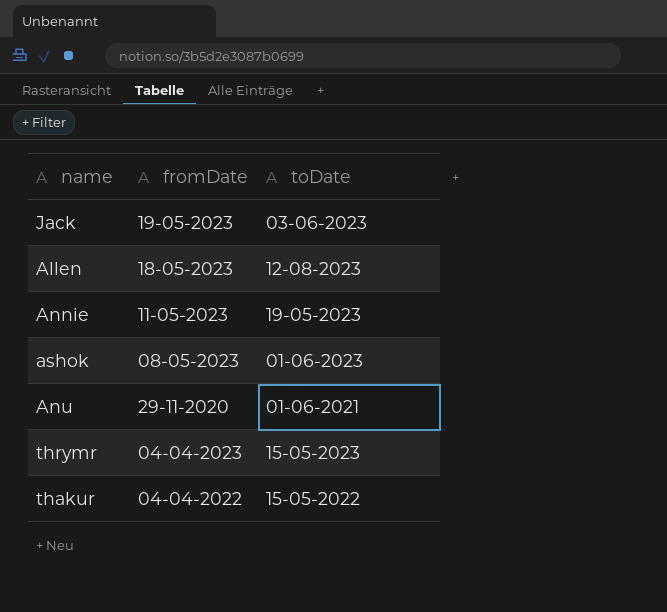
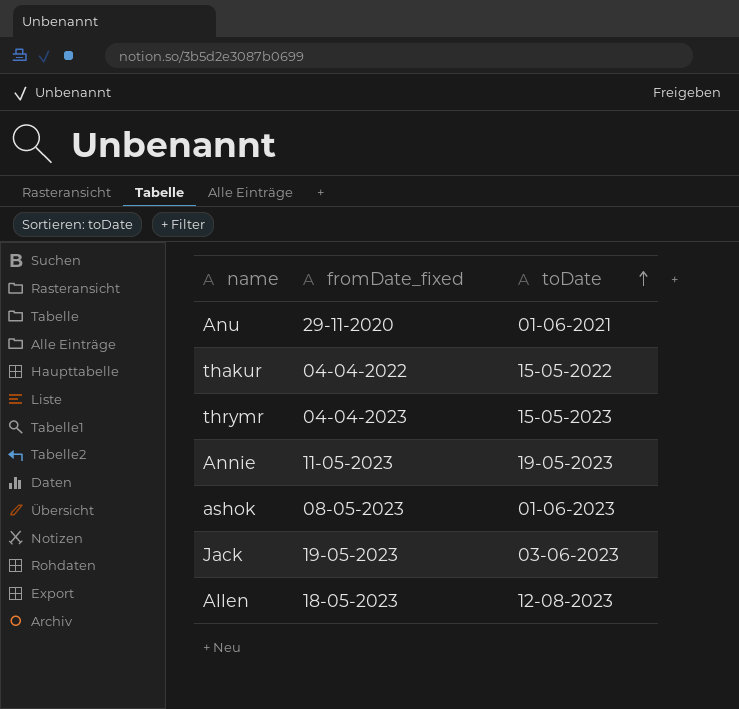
row order: none -> toDate ascending
column name: fromDate -> fromDate_fixed

